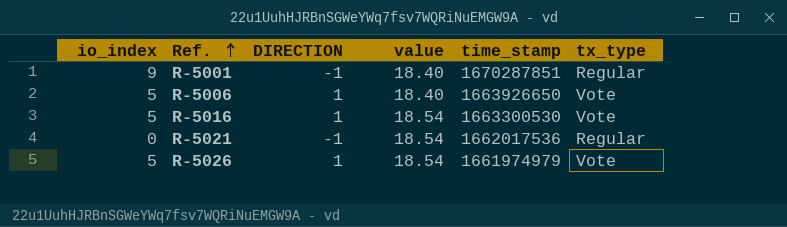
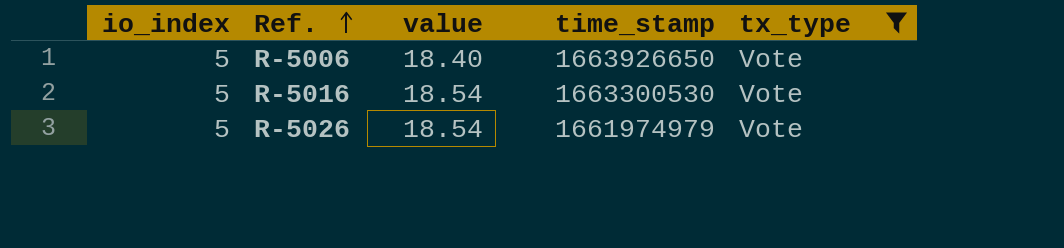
filter: none -> tx_type = Vote
column DIRECTION | position: 3 -> none

